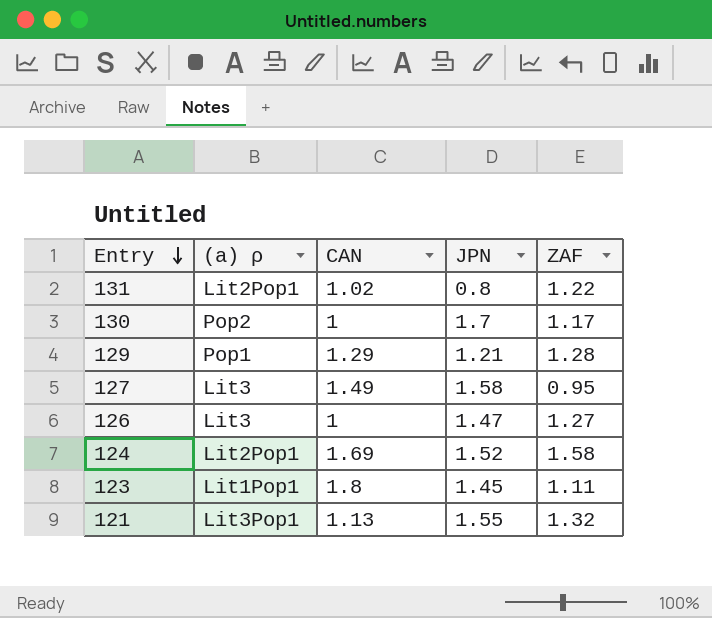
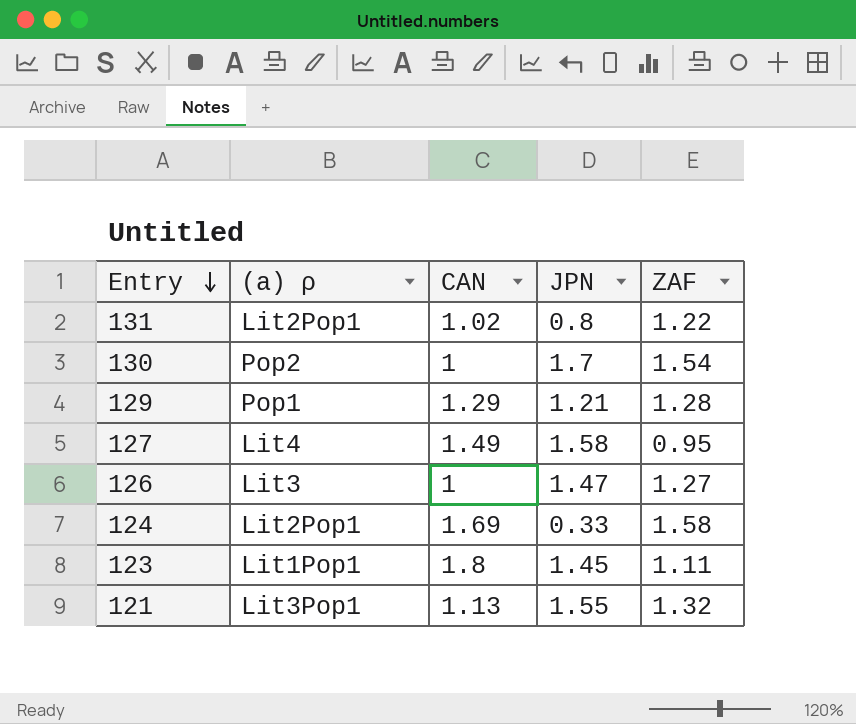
130 | ZAF: 1.17 -> 1.54
127 | (a) ρ: Lit3 -> Lit4
124 | JPN: 1.52 -> 0.33

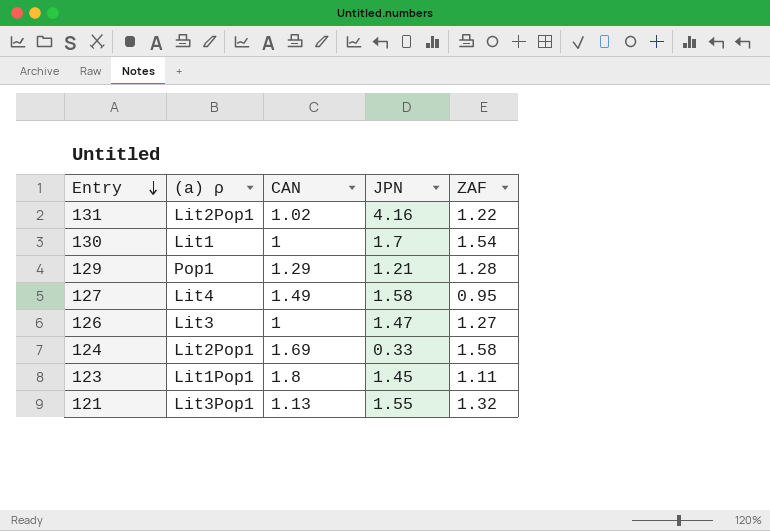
131 | JPN: 0.8 -> 4.16
130 | (a) ρ: Pop2 -> Lit1

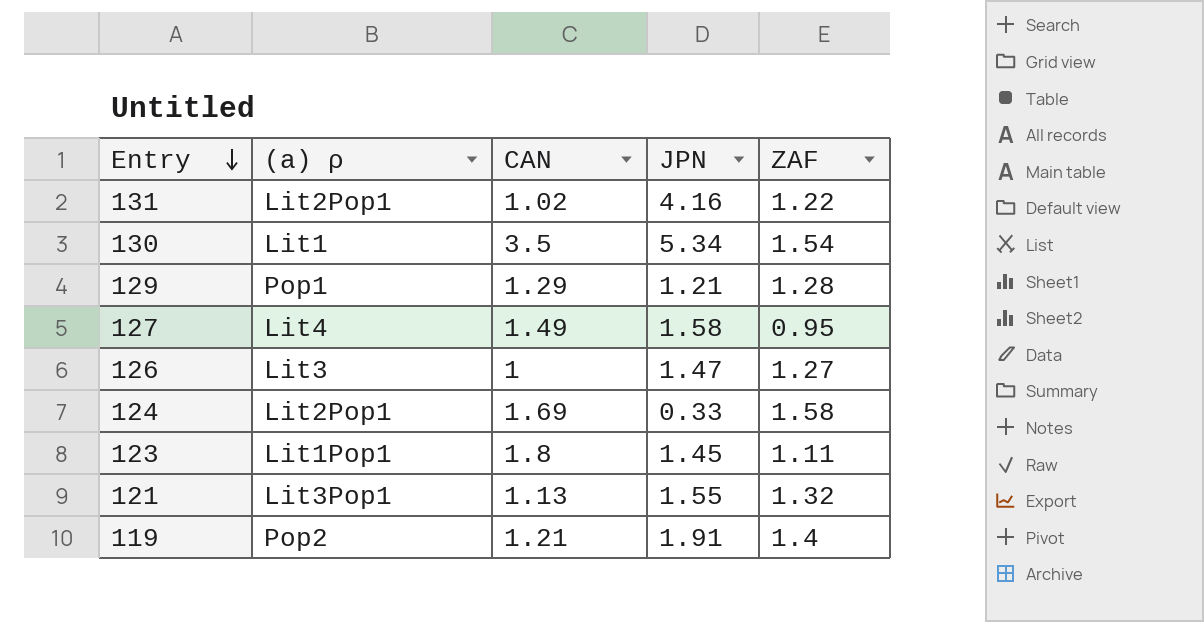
130 | CAN: 1 -> 3.5
130 | JPN: 1.7 -> 5.34
row 119: none -> Pop2 | 1.21 | 1.91 | 1.4

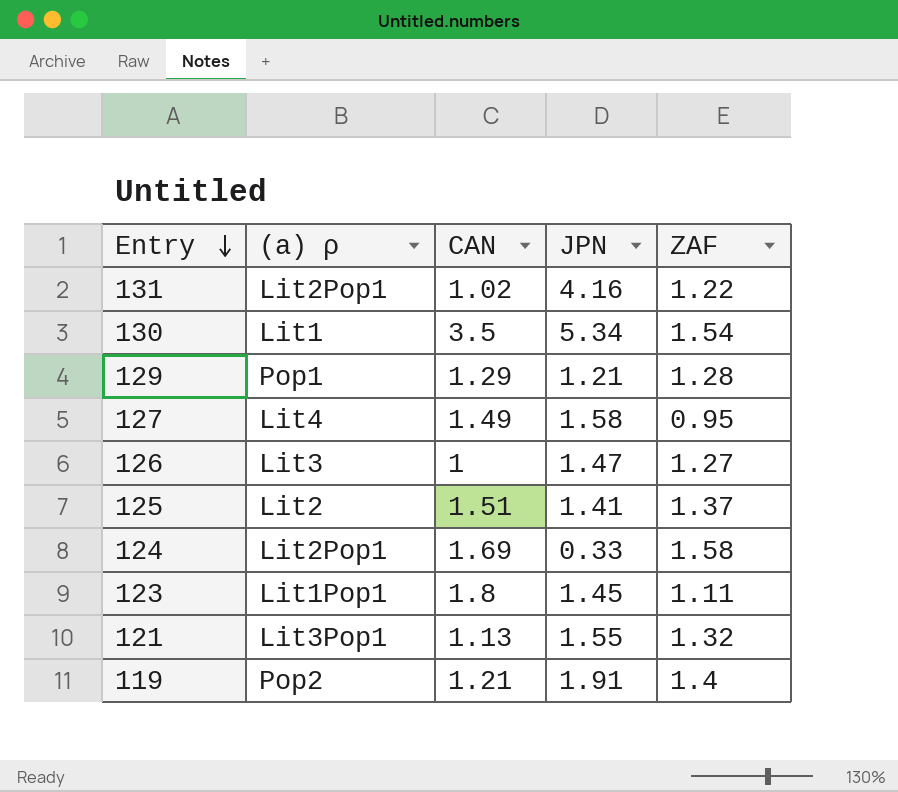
row 125: none -> Lit2 | 1.51 | 1.41 | 1.37

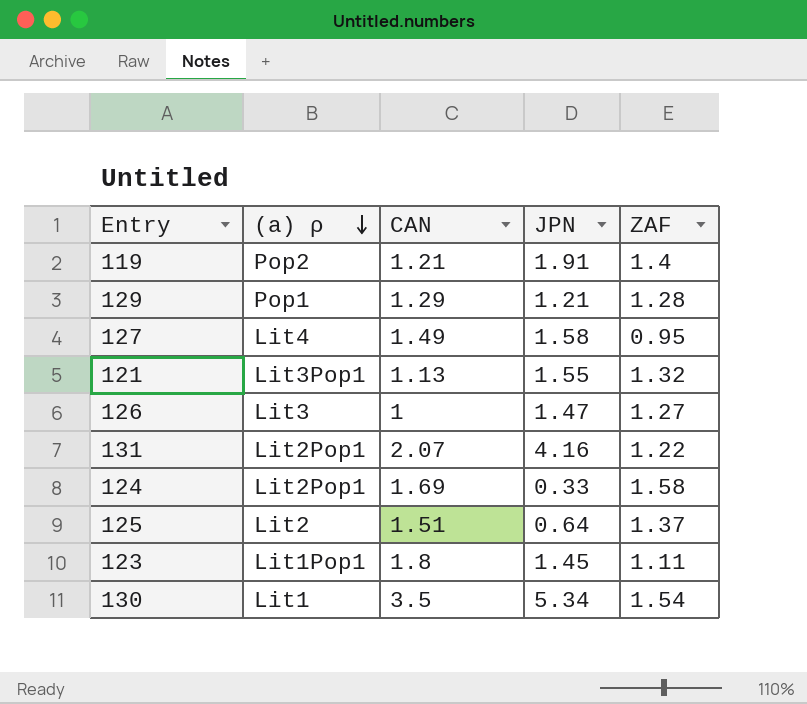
row order: Entry descending -> (a) ρ descending
131 | CAN: 1.02 -> 2.07
125 | JPN: 1.41 -> 0.64

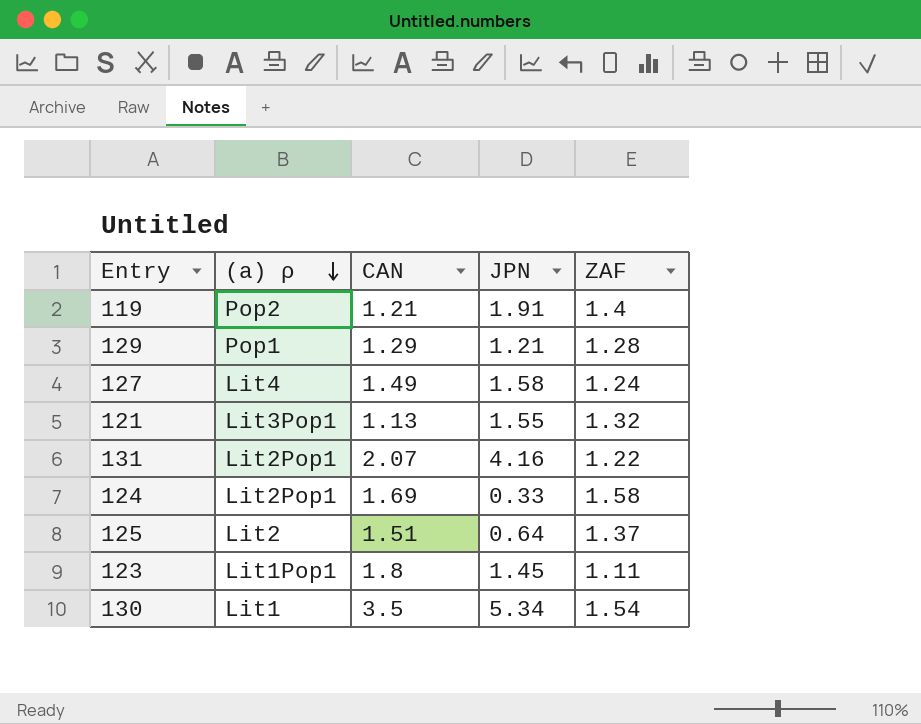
row 126: Lit3 | 1 | 1.47 | 1.27 -> none
127 | ZAF: 0.95 -> 1.24

